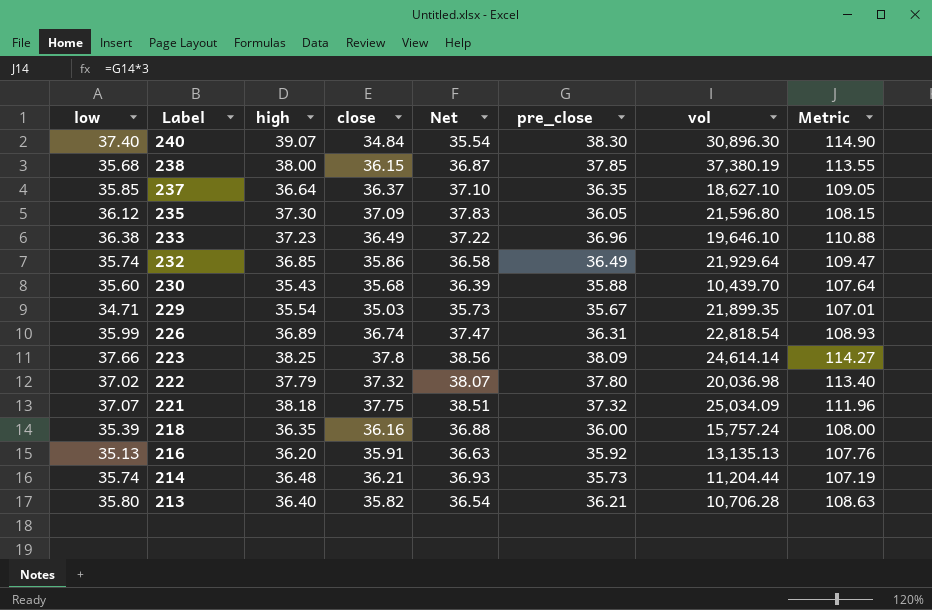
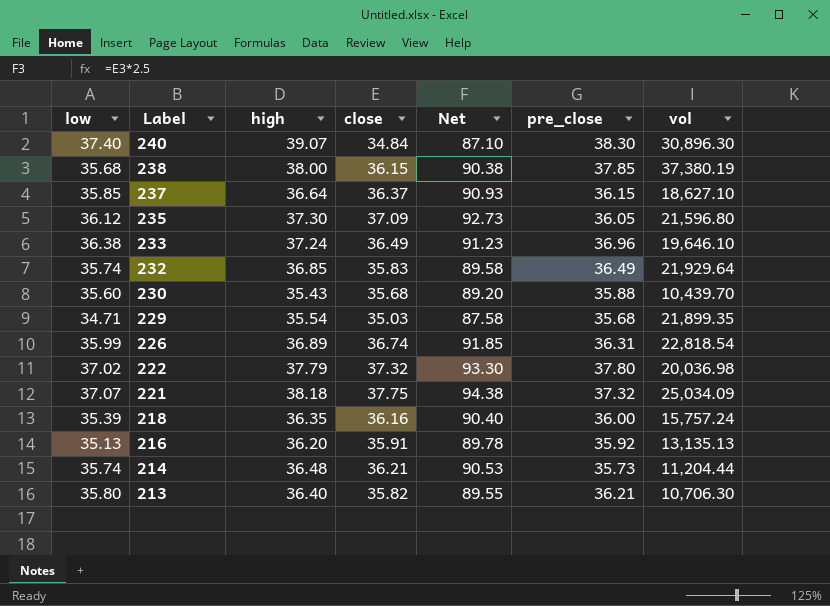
column Metric | formula: [pre_close] * 3 -> none
column Net | formula: [close] * 1.02 -> [close] * 2.5
row 223: 37.66 | 38.25 | 37.8 | 38.56 | 38.09 | 24,614.14 | 114.27 -> none
237 | pre_close: 36.35 -> 36.15
233 | high: 37.23 -> 37.24
232 | close: 35.86 -> 35.83
229 | pre_close: 35.67 -> 35.68
213 | vol: 10,706.28 -> 10,706.30

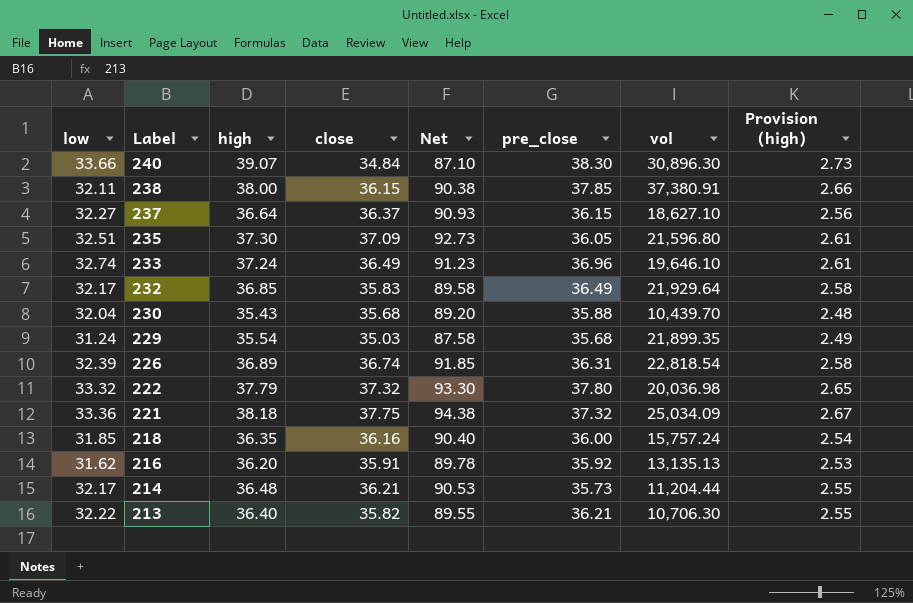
column Provision (high) | formula: none -> [high] * 0.07
240 | low: 37.40 -> 33.66
238 | low: 35.68 -> 32.11
238 | vol: 37,380.19 -> 37,380.91
237 | low: 35.85 -> 32.27
235 | low: 36.12 -> 32.51
233 | low: 36.38 -> 32.74
232 | low: 35.74 -> 32.17
230 | low: 35.60 -> 32.04
229 | low: 34.71 -> 31.24
226 | low: 35.99 -> 32.39
222 | low: 37.02 -> 33.32
221 | low: 37.07 -> 33.36
218 | low: 35.39 -> 31.85
216 | low: 35.13 -> 31.62
214 | low: 35.74 -> 32.17
213 | low: 35.80 -> 32.22

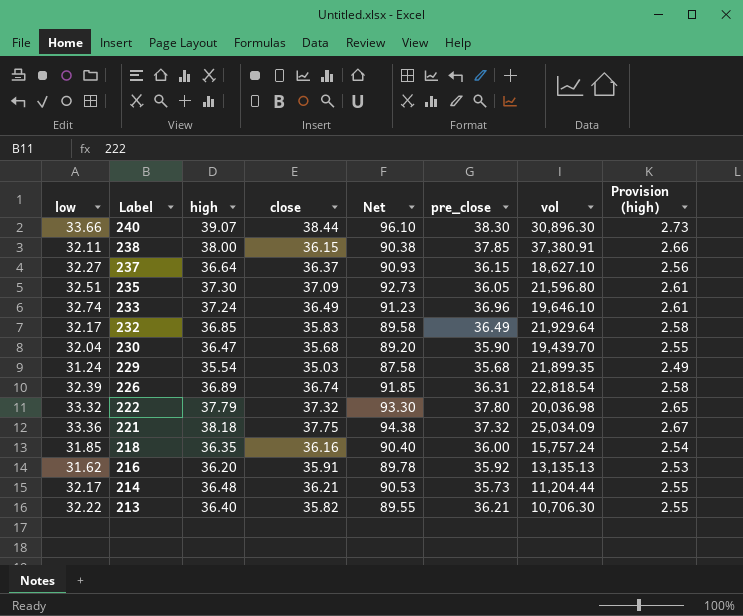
240 | close: 34.84 -> 38.44
240 | Net: 87.10 -> 96.10
230 | high: 35.43 -> 36.47
230 | pre_close: 35.88 -> 35.90
230 | vol: 10,439.70 -> 19,439.70
230 | Provision (high): 2.48 -> 2.55

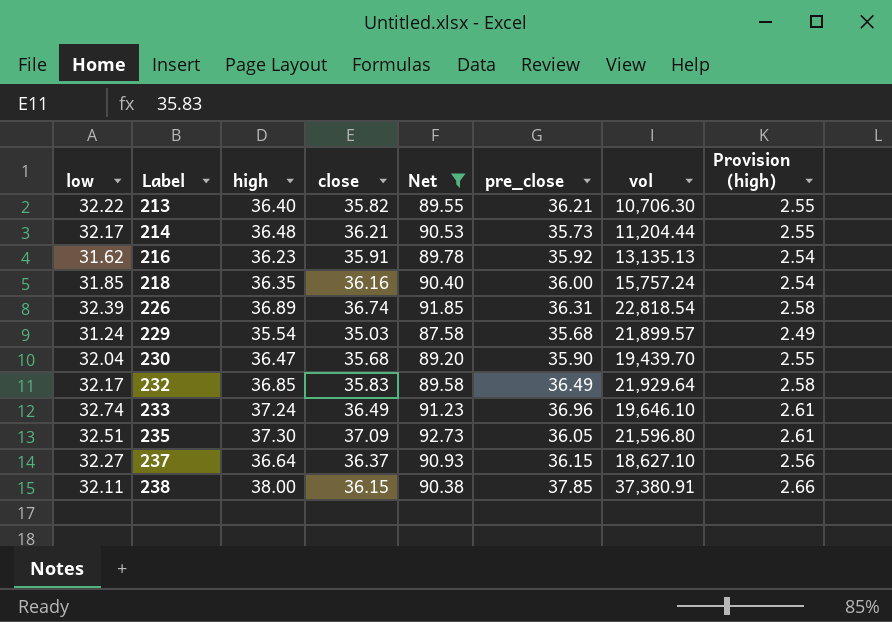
filter: none -> Net <= 92.73
row order: Label descending -> Label ascending
216 | high: 36.20 -> 36.23
216 | Provision (high): 2.53 -> 2.54
229 | vol: 21,899.35 -> 21,899.57

